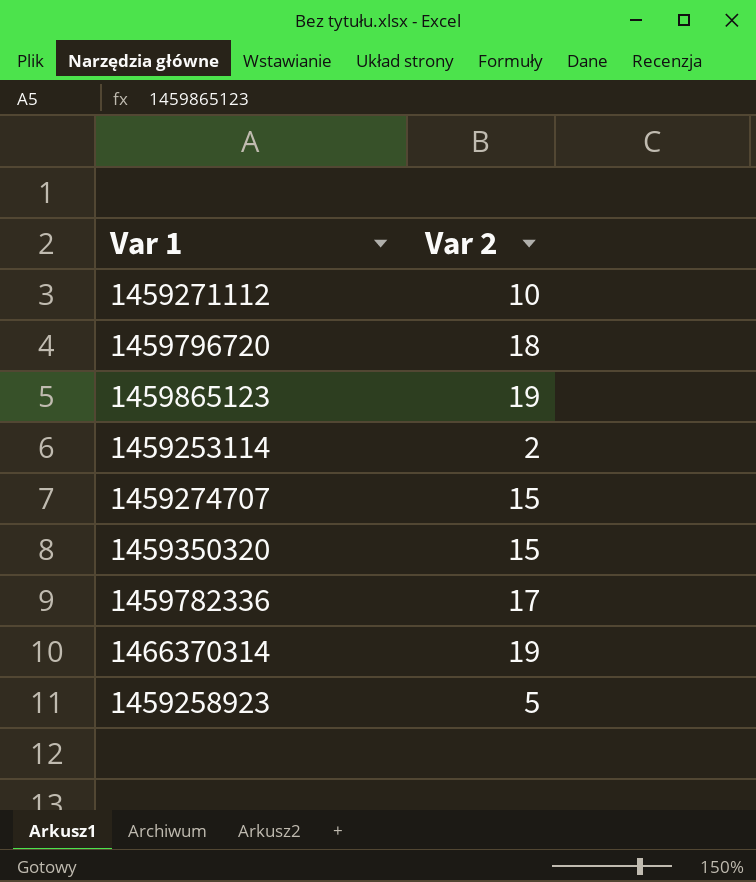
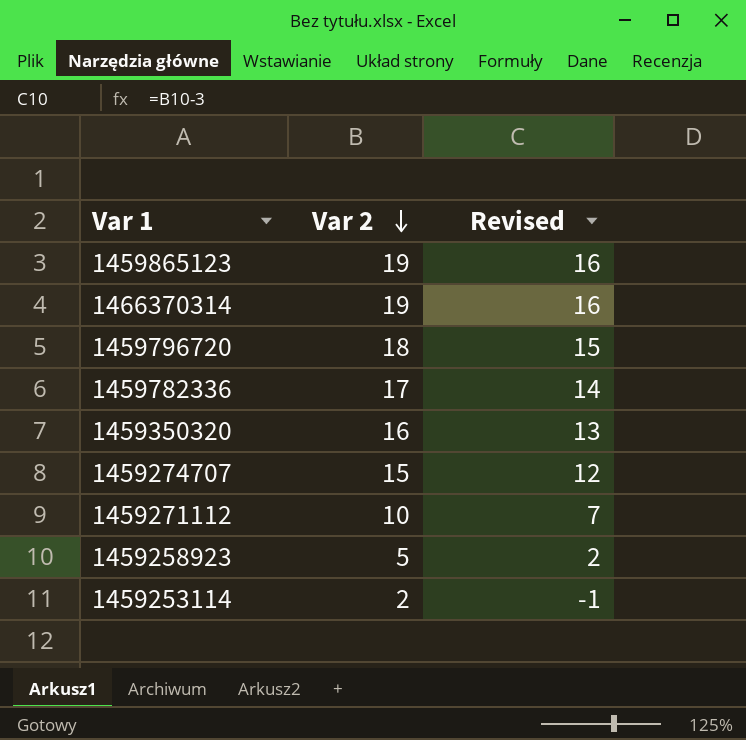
row order: none -> Var 2 descending
column Revised | formula: none -> [Var 2] - 3
1459350320 | Var 2: 15 -> 16

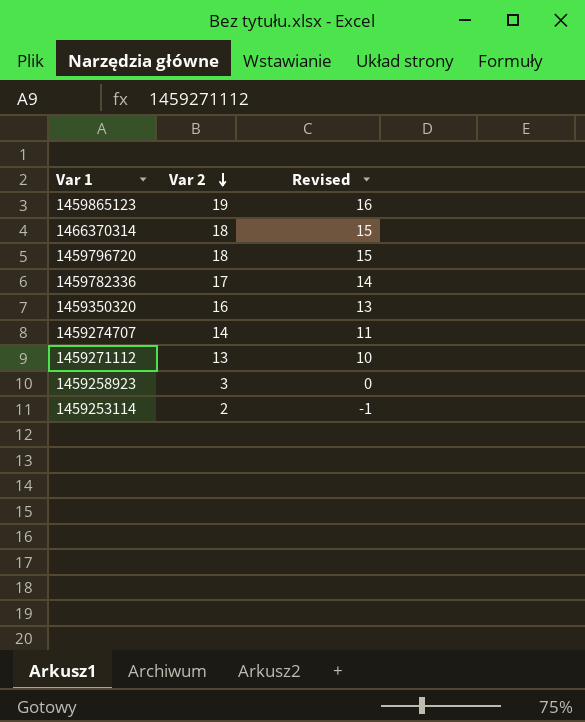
1466370314 | Var 2: 19 -> 18
1466370314 | Revised: 16 -> 15
1459274707 | Var 2: 15 -> 14
1459274707 | Revised: 12 -> 11
1459271112 | Var 2: 10 -> 13
1459271112 | Revised: 7 -> 10
1459258923 | Var 2: 5 -> 3
1459258923 | Revised: 2 -> 0

